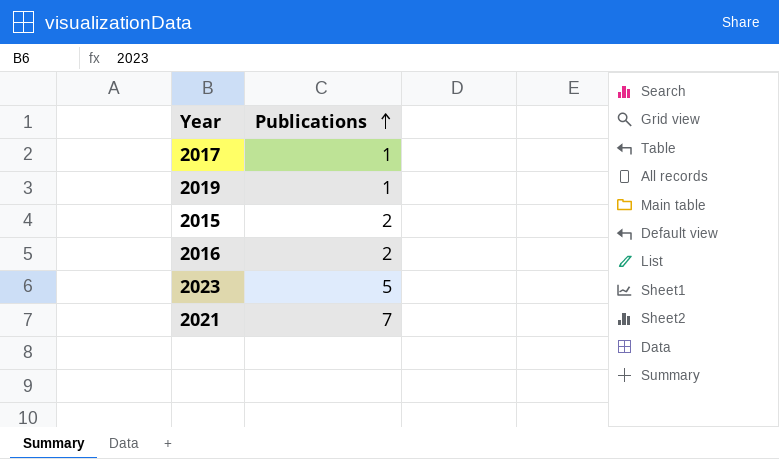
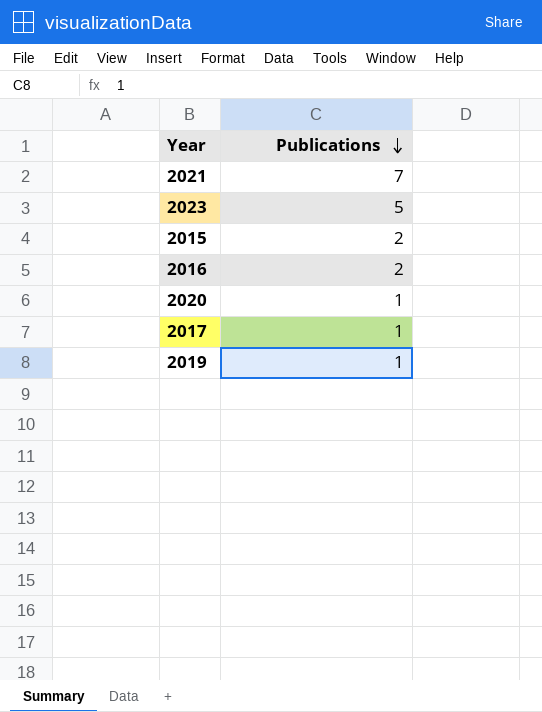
row order: Publications ascending -> Publications descending
row 2020: none -> 1

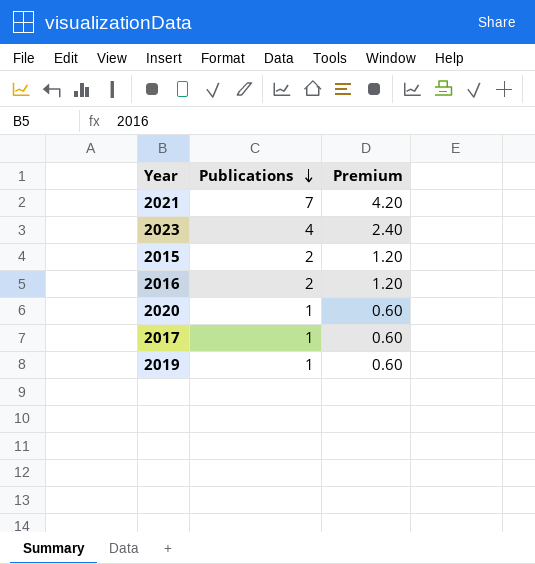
column Premium | formula: none -> [Publications] * 0.6
2023 | Publications: 5 -> 4

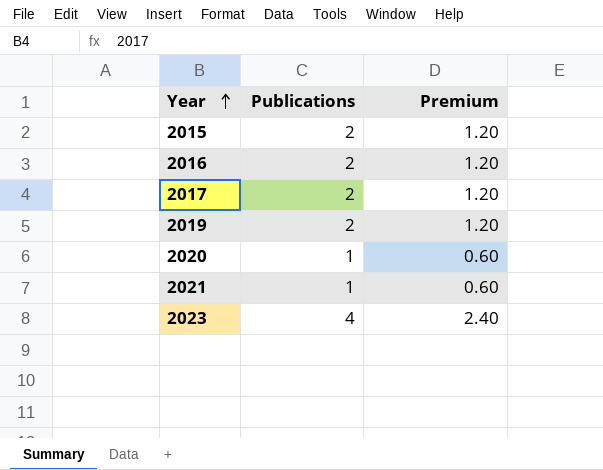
row order: Publications descending -> Year ascending
2017 | Publications: 1 -> 2
2017 | Premium: 0.60 -> 1.20
2019 | Publications: 1 -> 2
2019 | Premium: 0.60 -> 1.20
2021 | Publications: 7 -> 1
2021 | Premium: 4.20 -> 0.60

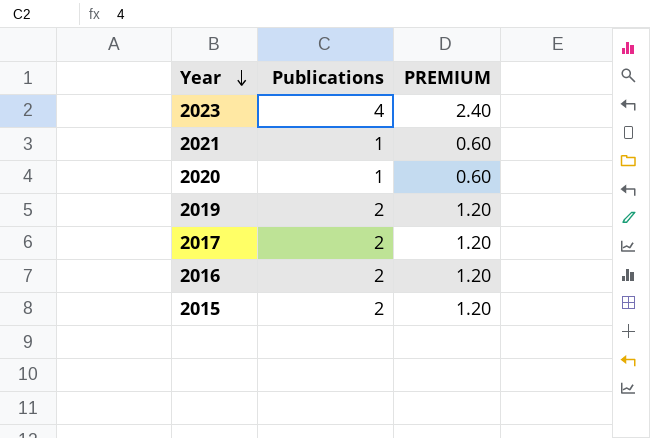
row order: Year ascending -> Year descending
column name: Premium -> PREMIUM

